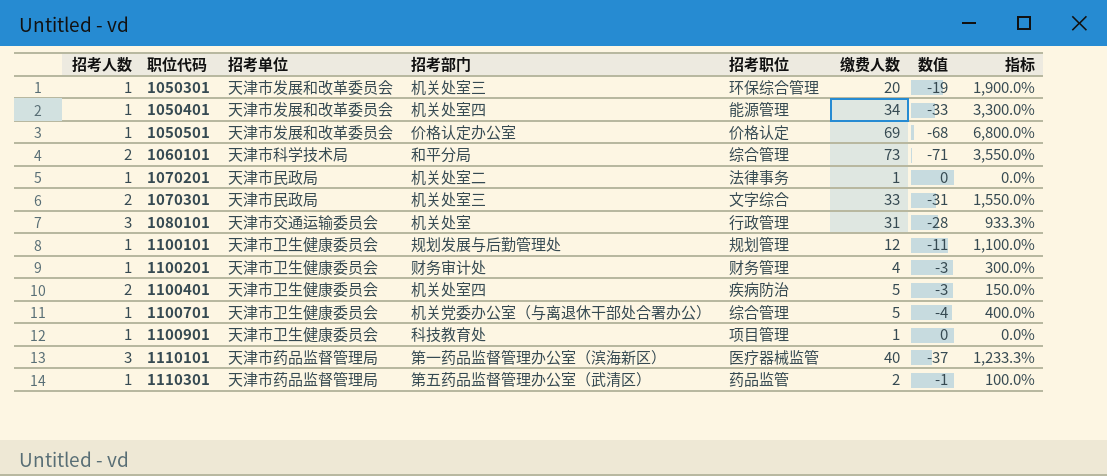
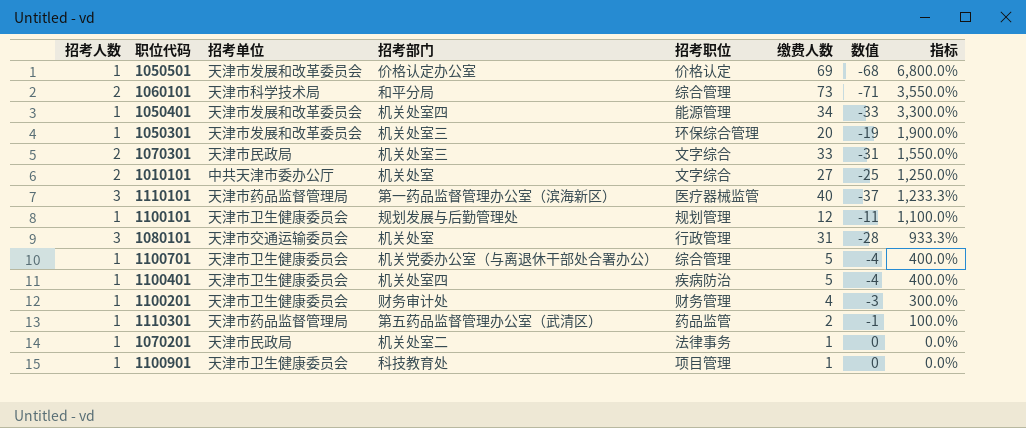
row order: 职位代码 ascending -> 指标 descending
row 1010101: none -> 2 | 中共天津市委办公厅 | 机关处室 | 文字综合 | 27 | -25 | 1,250.0%
1100401 | 招考人数: 2 -> 1
1100401 | 数值: -3 -> -4
1100401 | 指标: 150.0% -> 400.0%

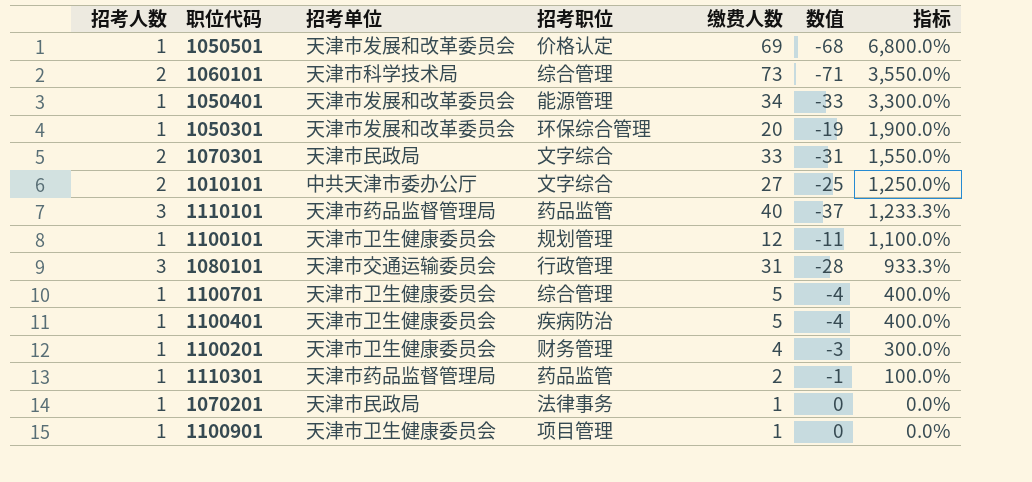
column 招考部门 | position: 4 -> none
1110101 | 招考职位: 医疗器械监管 -> 药品监管

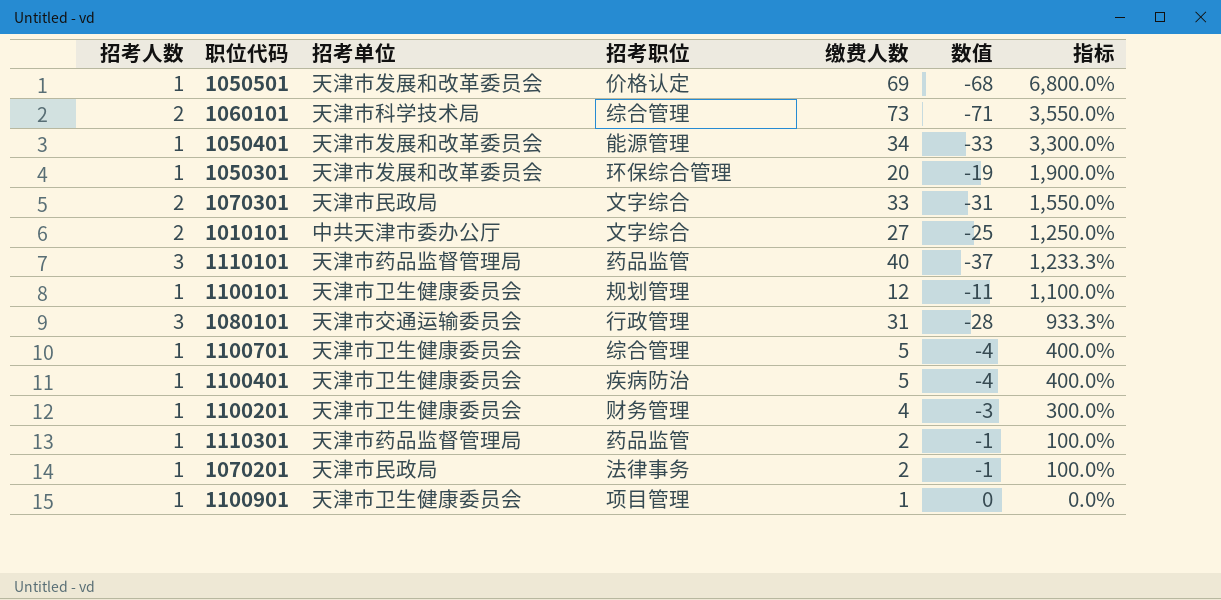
1070201 | 缴费人数: 1 -> 2
1070201 | 数值: 0 -> -1
1070201 | 指标: 0.0% -> 100.0%

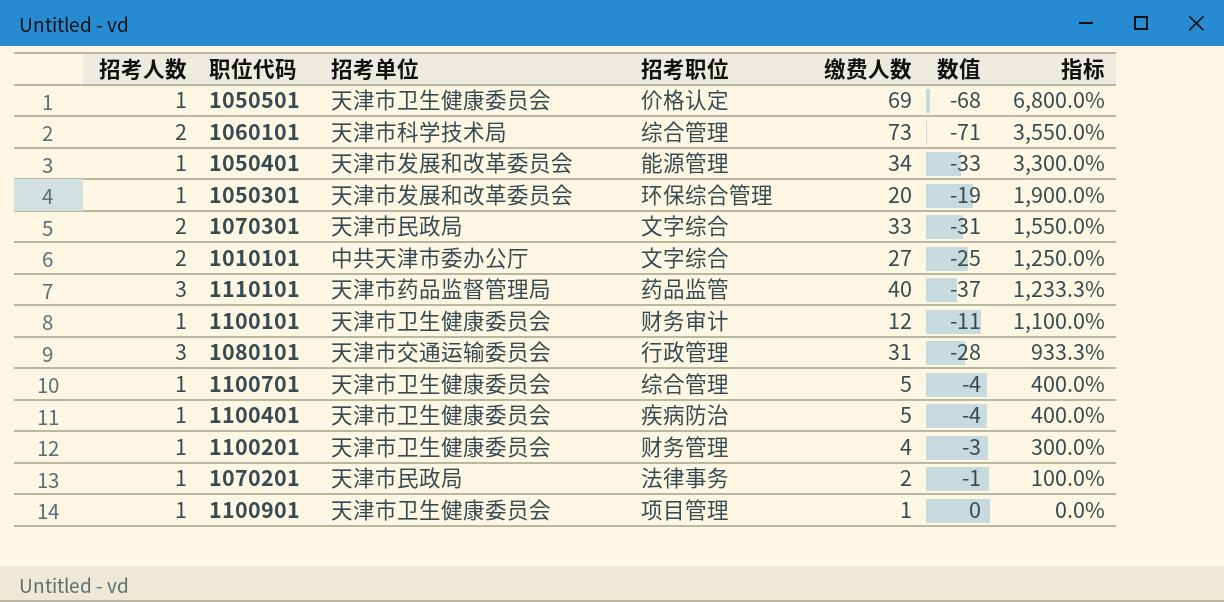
row 1110301: 1 | 天津市药品监督管理局 | 药品监管 | 2 | -1 | 100.0% -> none
1050501 | 招考单位: 天津市发展和改革委员会 -> 天津市卫生健康委员会
1100101 | 招考职位: 规划管理 -> 财务审计

